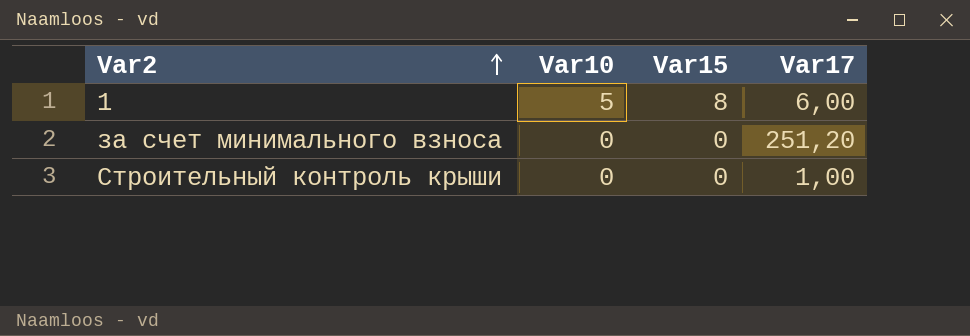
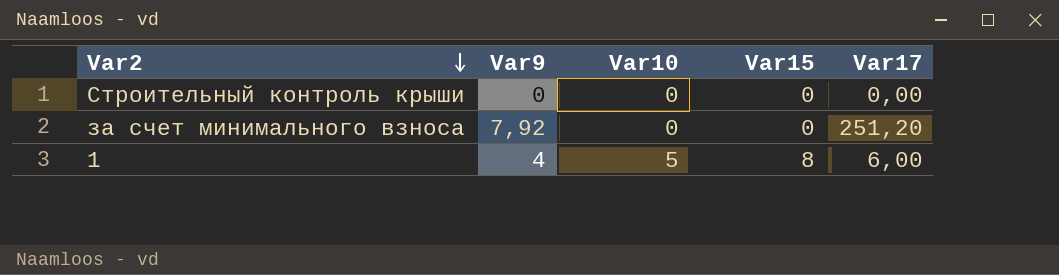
row order: Var2 ascending -> Var2 descending
column Var9 | position: none -> 2
Строительный контроль крыши | Var17: 1,00 -> 0,00

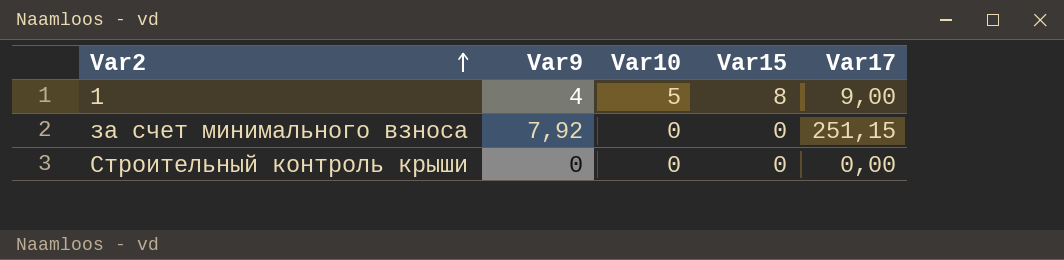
row order: Var2 descending -> Var2 ascending
1 | Var17: 6,00 -> 9,00
за счет минимального взноса | Var17: 251,20 -> 251,15

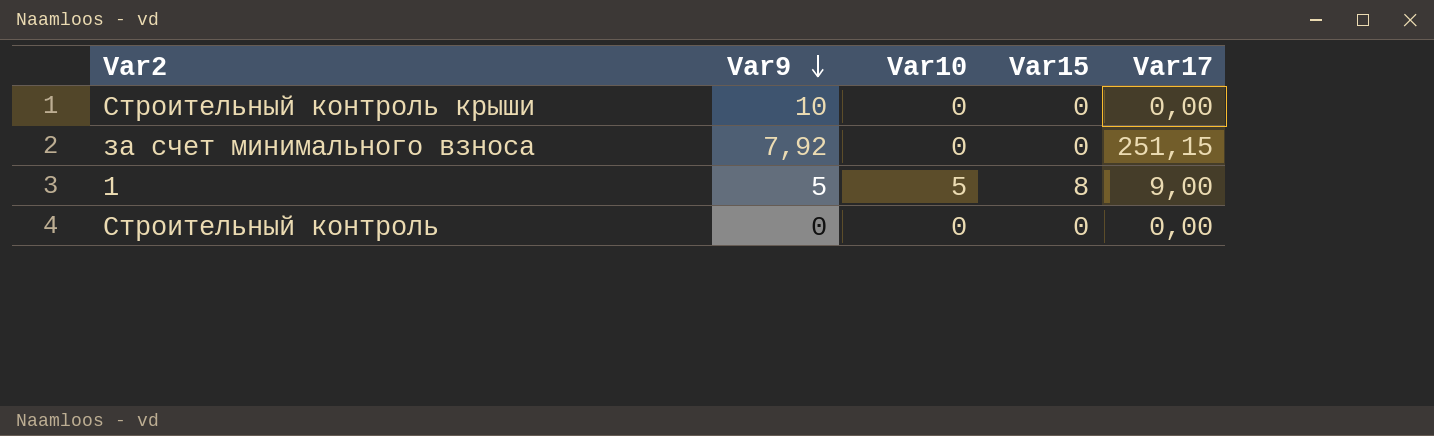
row order: Var2 ascending -> Var9 descending
Строительный контроль крыши | Var9: 0 -> 10
1 | Var9: 4 -> 5
row Строительный контроль: none -> 0 | 0 | 0 | 0,00

